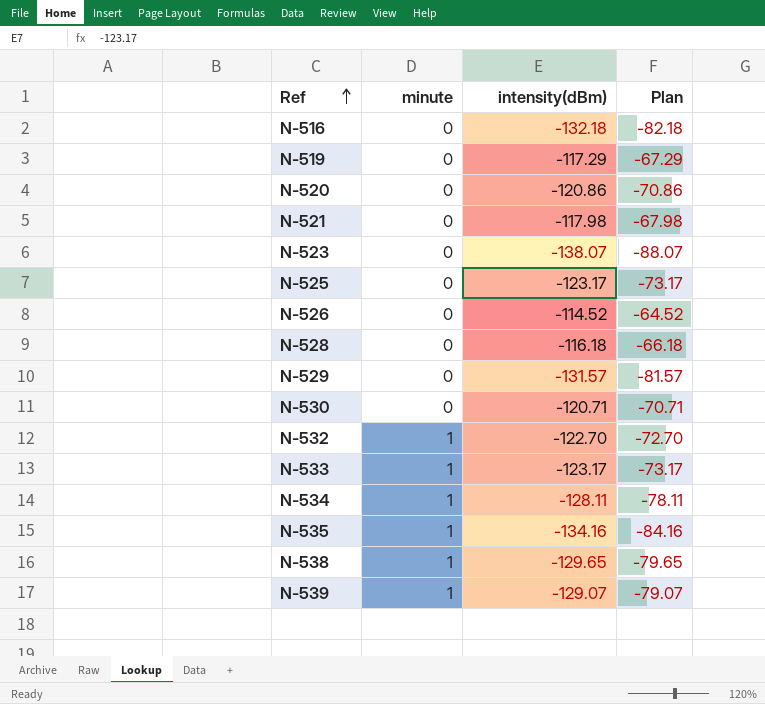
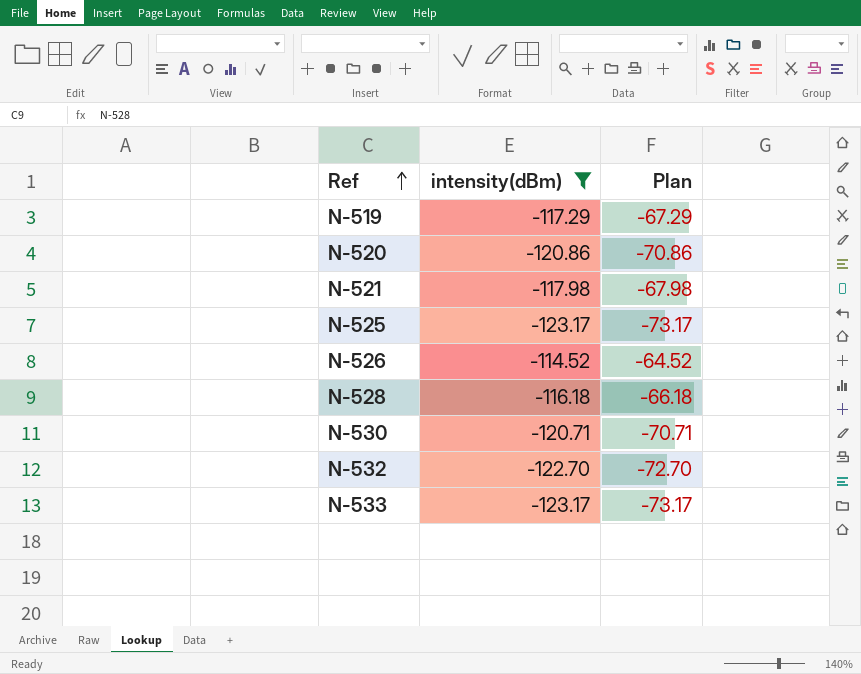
filter: none -> intensity(dBm) >= -123.17
column minute | position: 2 -> none

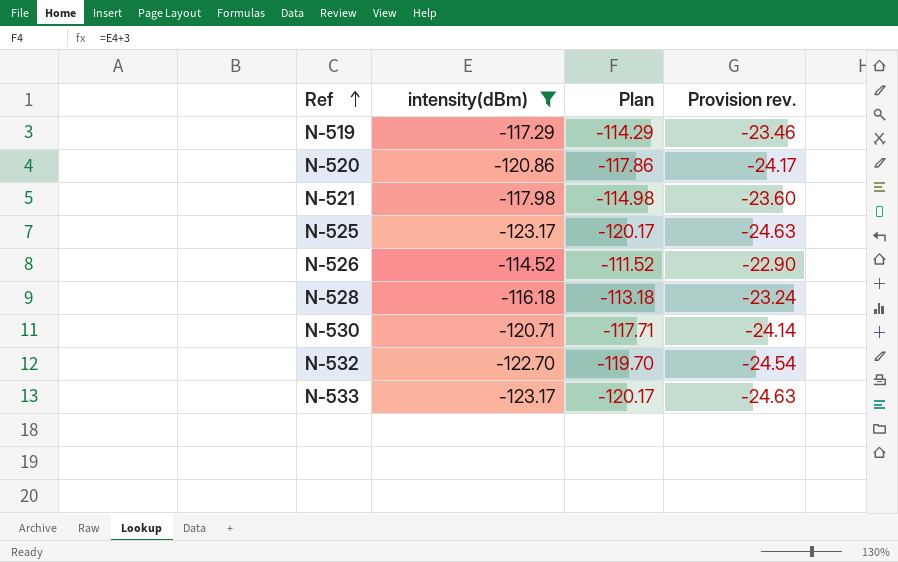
column Plan | formula: [intensity(dBm)] + 50 -> [intensity(dBm)] + 3
column Provision rev. | formula: none -> [intensity(dBm)] * 0.2

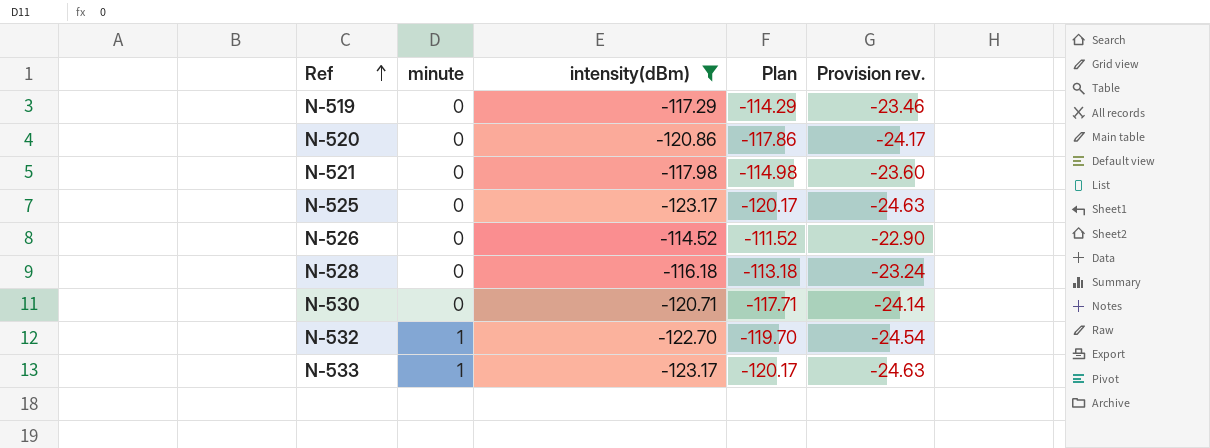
column minute | position: none -> 2

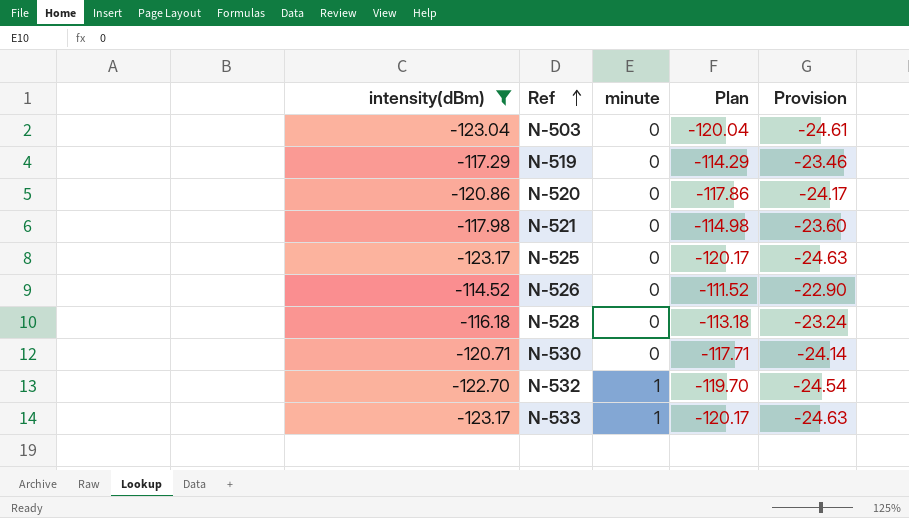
column intensity(dBm) | position: 3 -> 1
column name: Provision rev. -> Provision
row N-503: none -> -123.04 | 0 | -120.04 | -24.61

